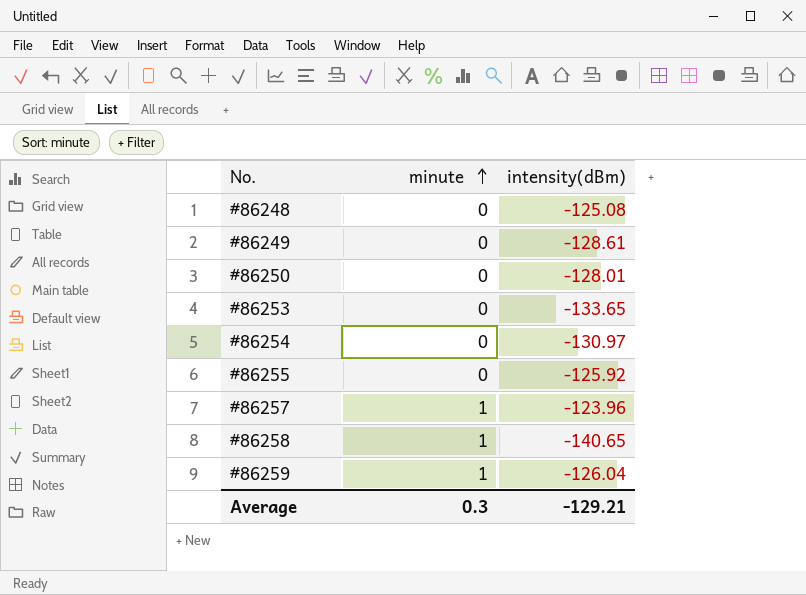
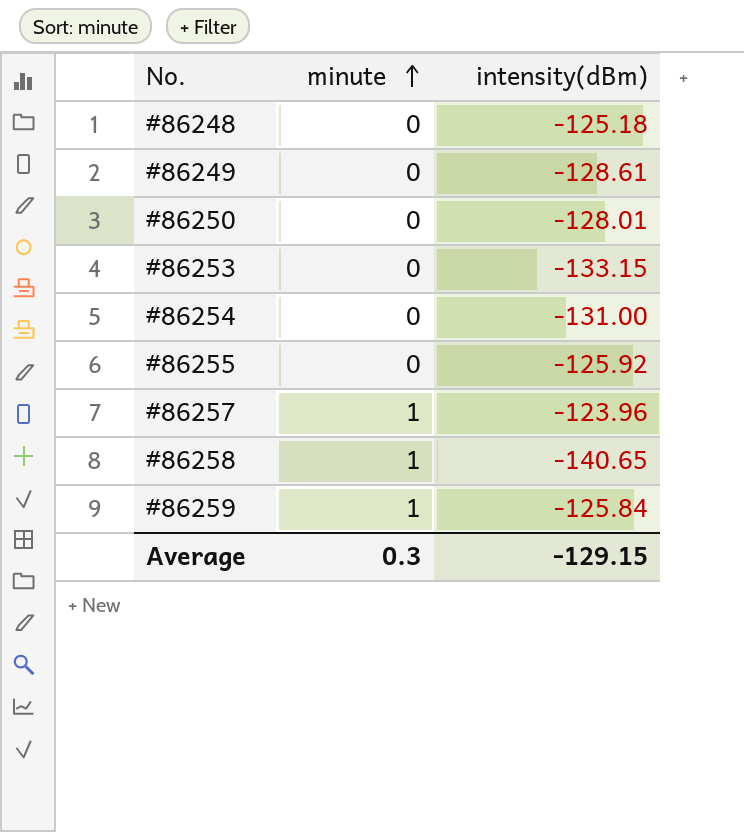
#86248 | intensity(dBm): -125.08 -> -125.18
#86253 | intensity(dBm): -133.65 -> -133.15
#86254 | intensity(dBm): -130.97 -> -131.00
#86259 | intensity(dBm): -126.04 -> -125.84
Average | intensity(dBm): -129.21 -> -129.15

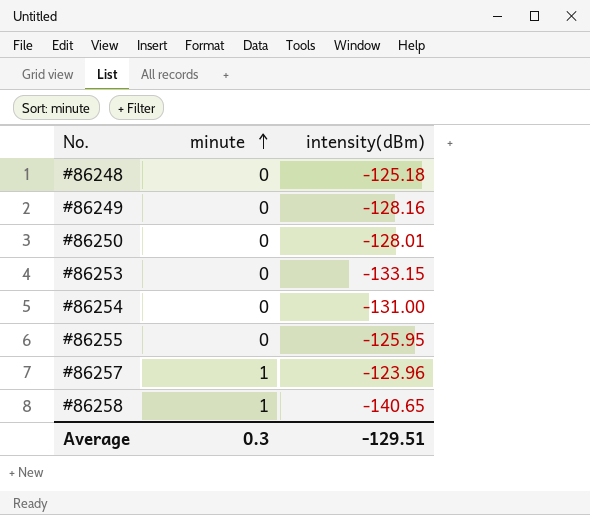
row #86259: 1 | -125.84 -> none
#86249 | intensity(dBm): -128.61 -> -128.16
#86255 | intensity(dBm): -125.92 -> -125.95
Average | intensity(dBm): -129.15 -> -129.51

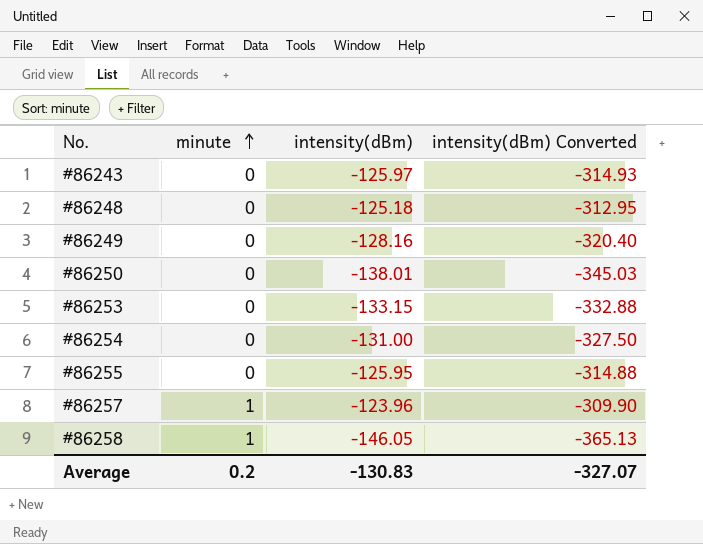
column intensity(dBm) Converted | formula: none -> [intensity(dBm)] * 2.5
row #86243: none -> 0 | -125.97 | -314.93
#86250 | intensity(dBm): -128.01 -> -138.01
#86258 | intensity(dBm): -140.65 -> -146.05
Average | minute: 0.3 -> 0.2
Average | intensity(dBm): -129.51 -> -130.83

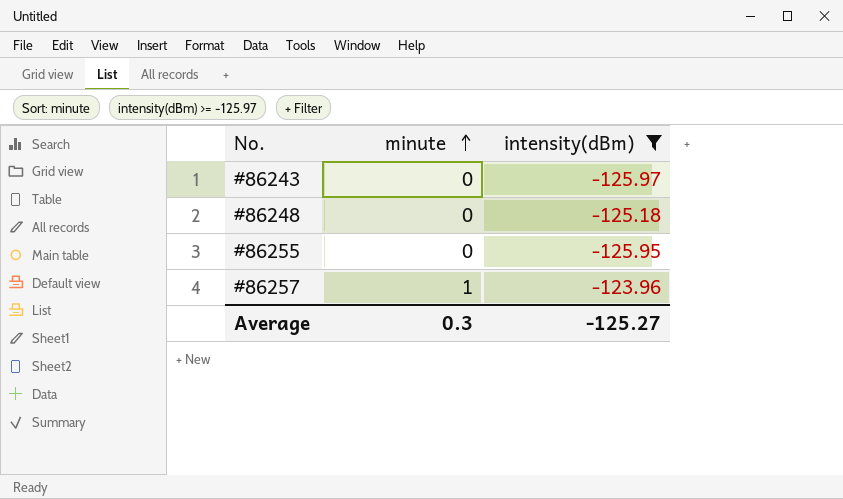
filter: none -> intensity(dBm) >= -125.97
column intensity(dBm) Converted | formula: [intensity(dBm)] * 2.5 -> none
Average | minute: 0.2 -> 0.3
Average | intensity(dBm): -130.83 -> -125.27

